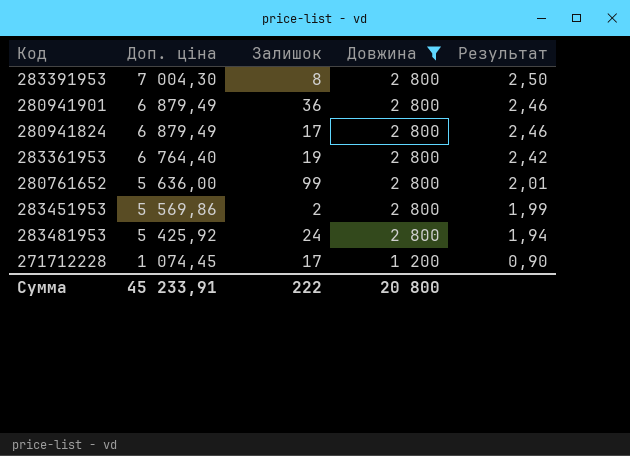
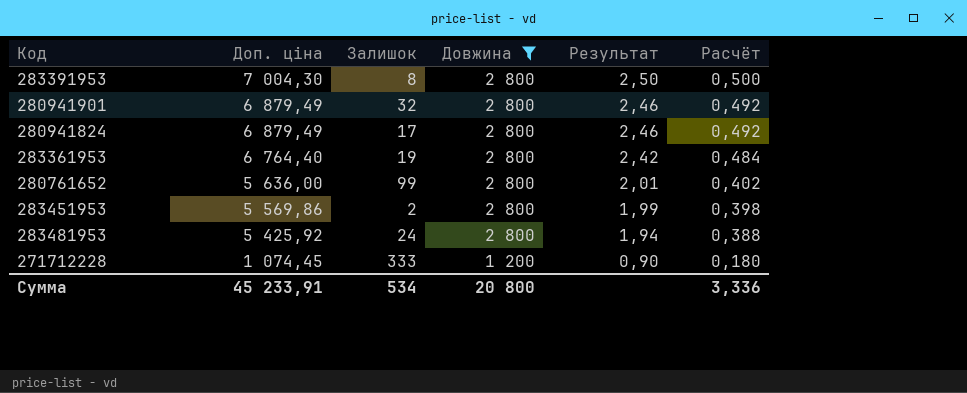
column Расчёт | formula: none -> [Результат] * 0,2
280941901 | Залишок: 36 -> 32
271712228 | Залишок: 17 -> 333
Сумма | Залишок: 222 -> 534

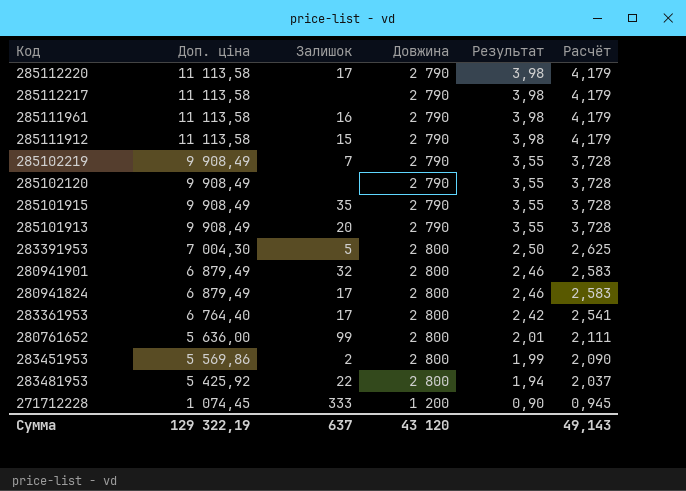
filter: Довжина != 2 790 -> none
column Расчёт | formula: [Результат] * 0,2 -> [Результат] * 1,05
283391953 | Залишок: 8 -> 5
283361953 | Залишок: 19 -> 17
283481953 | Залишок: 24 -> 22
Сумма | Доп. ціна: 45 233,91 -> 129 322,19
Сумма | Залишок: 534 -> 637
Сумма | Довжина: 20 800 -> 43 120
Сумма | Расчёт: 3,336 -> 49,143

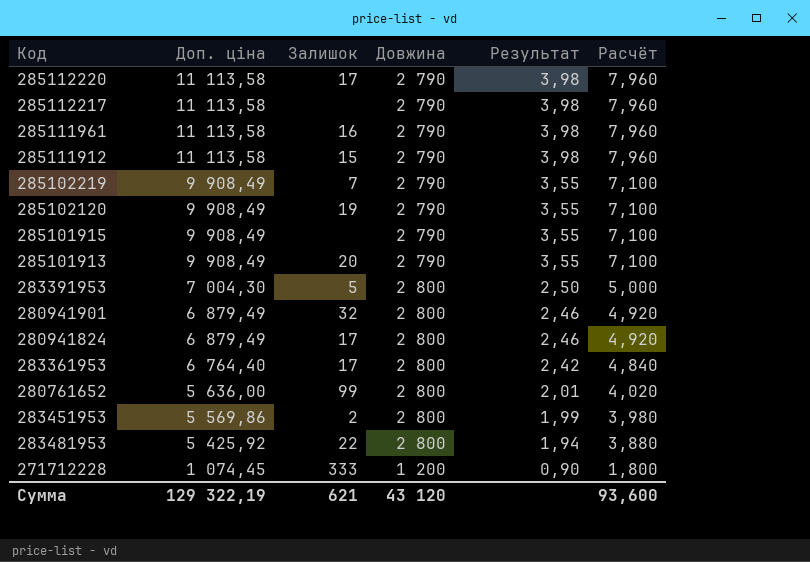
column Расчёт | formula: [Результат] * 1,05 -> [Результат] * 2
285102120 | Залишок: none -> 19
285101915 | Залишок: 35 -> none
Сумма | Залишок: 637 -> 621
Сумма | Расчёт: 49,143 -> 93,600

